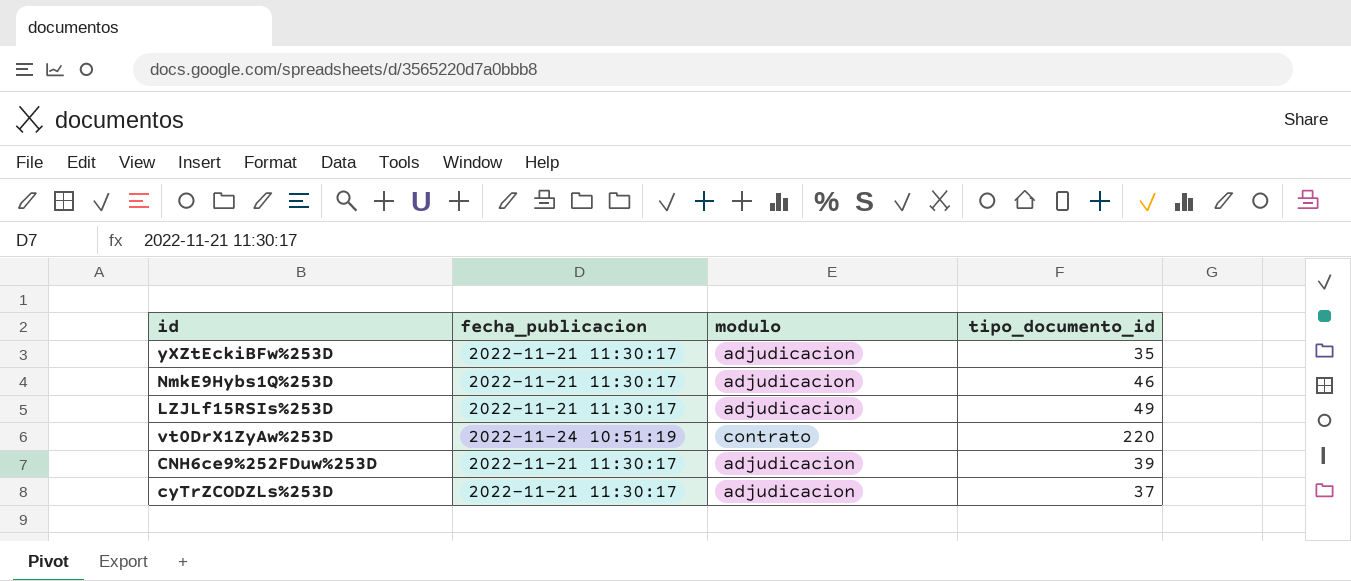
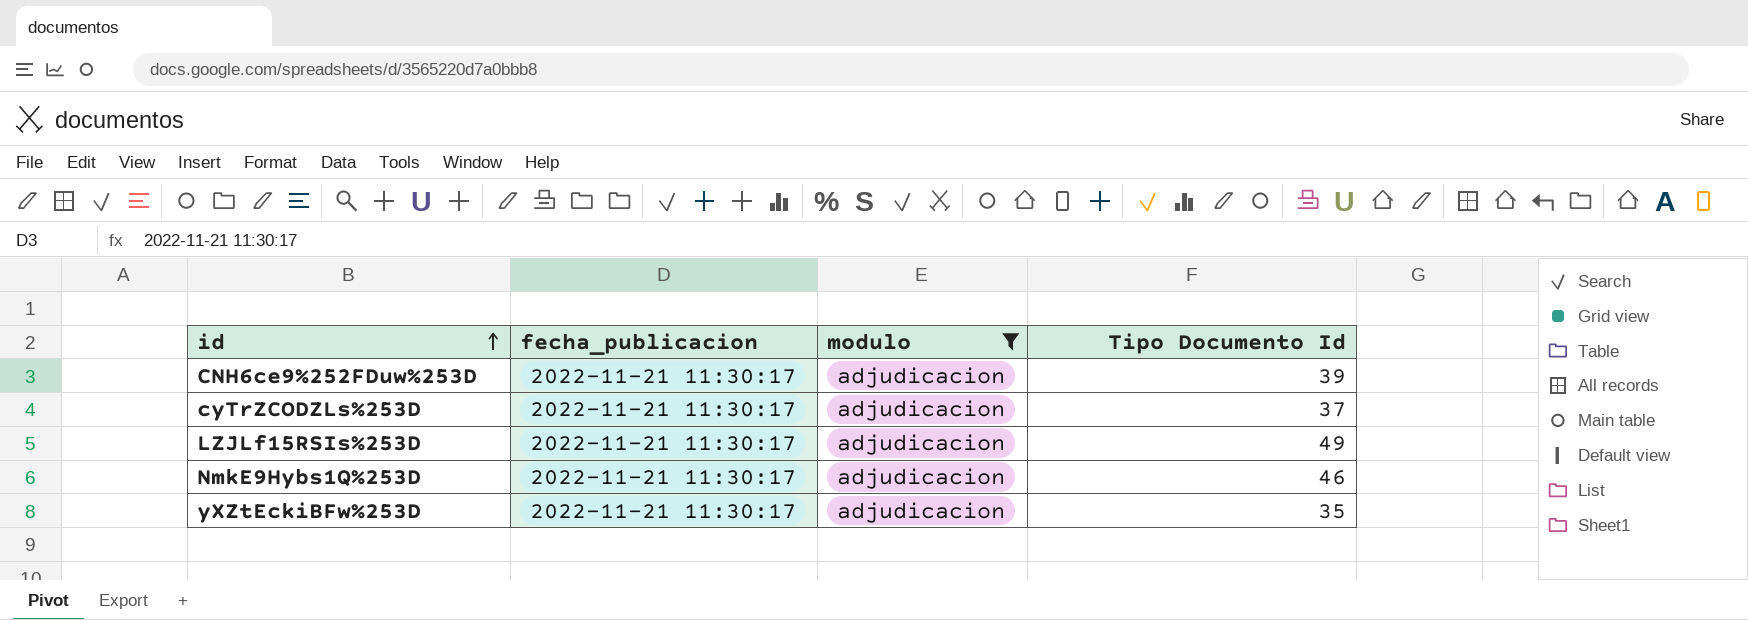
filter: none -> modulo = adjudicacion
row order: none -> id ascending
column name: tipo_documento_id -> Tipo Documento Id

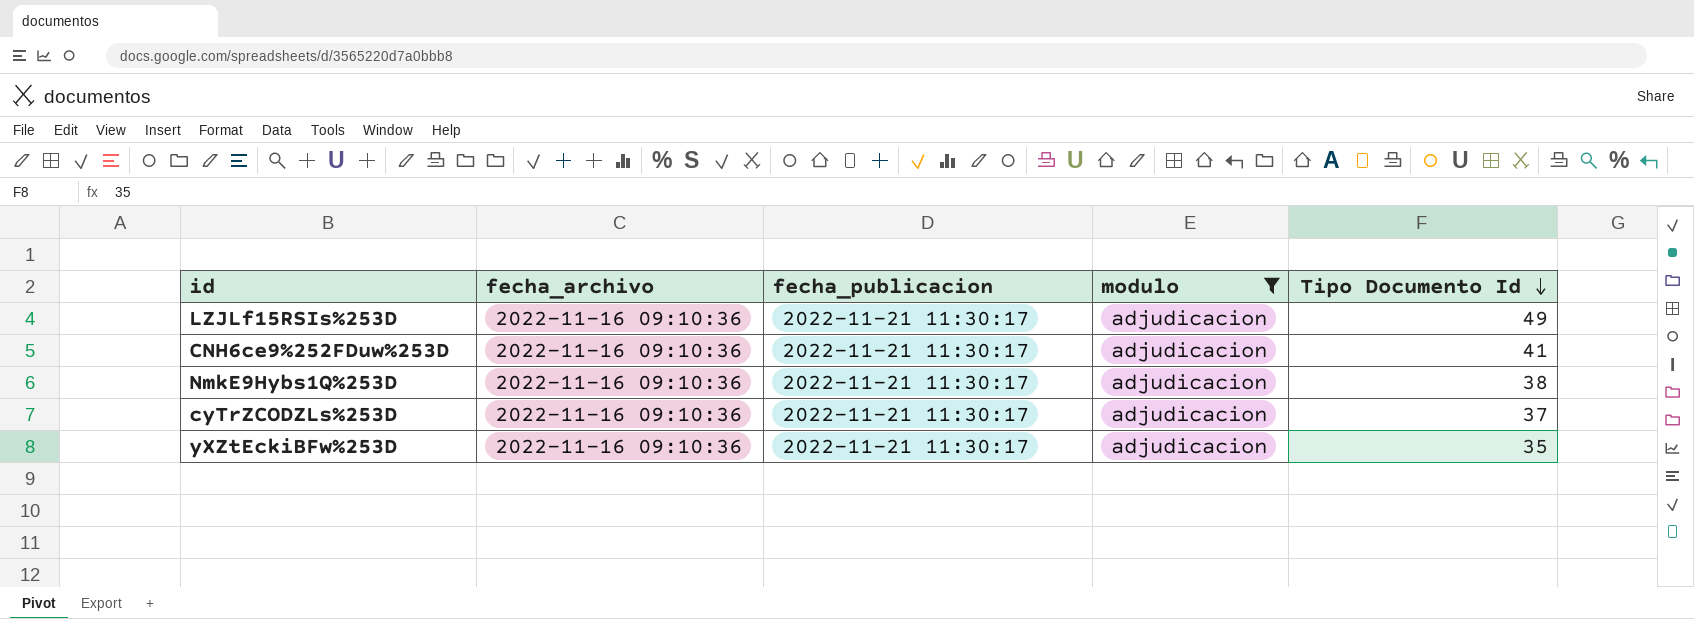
row order: id ascending -> Tipo Documento Id descending
column fecha_archivo | position: none -> 2
CNH6ce9%252FDuw%253D | Tipo Documento Id: 39 -> 41
NmkE9Hybs1Q%253D | Tipo Documento Id: 46 -> 38

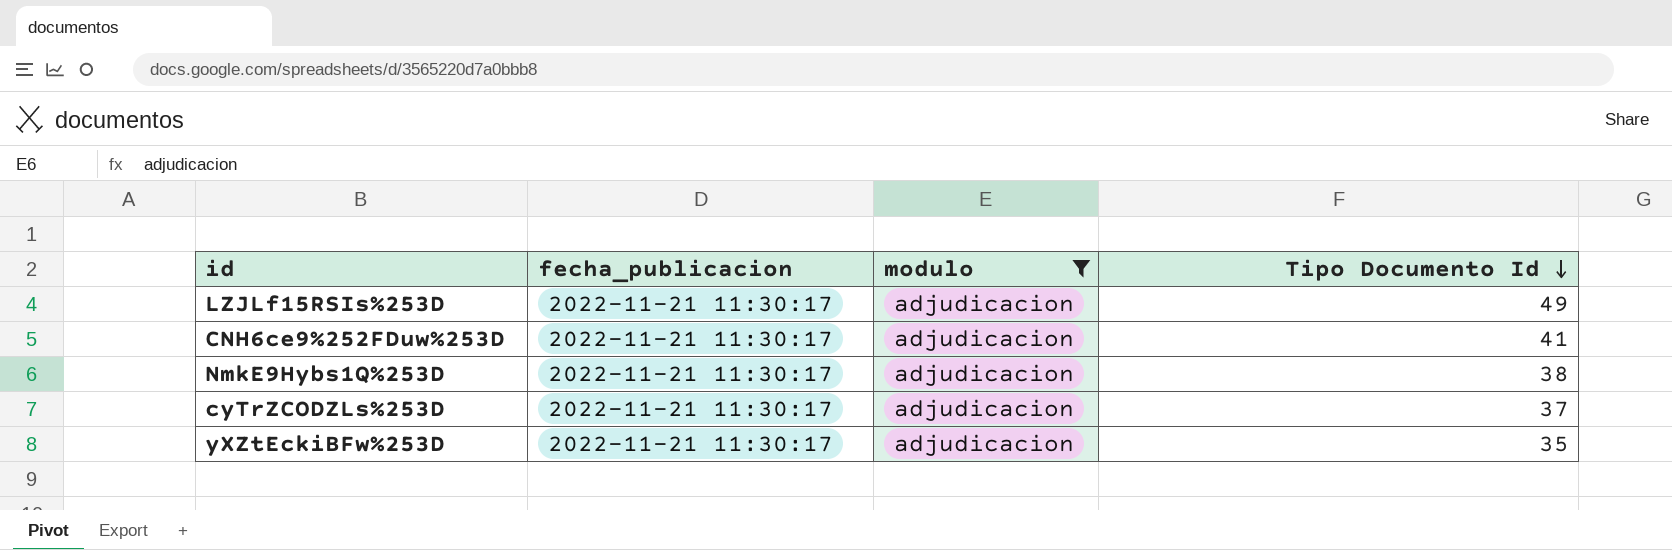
column fecha_archivo | position: 2 -> none

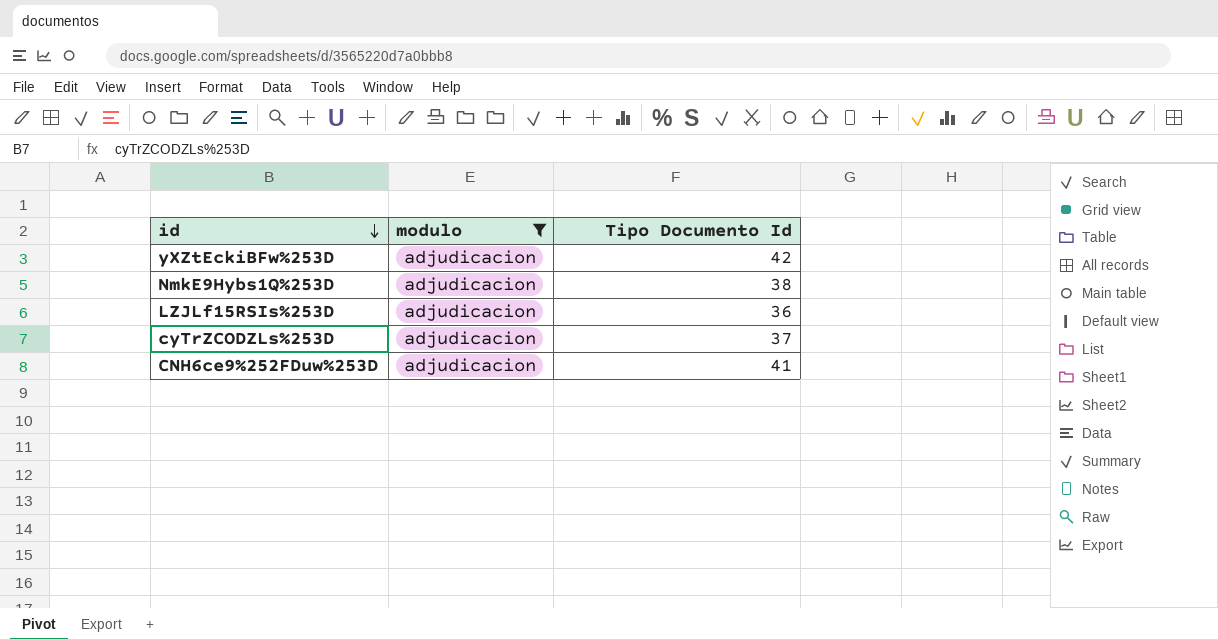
row order: Tipo Documento Id descending -> id descending
column fecha_publicacion | position: 2 -> none
yXZtEckiBFw%253D | Tipo Documento Id: 35 -> 42
LZJLf15RSIs%253D | Tipo Documento Id: 49 -> 36

